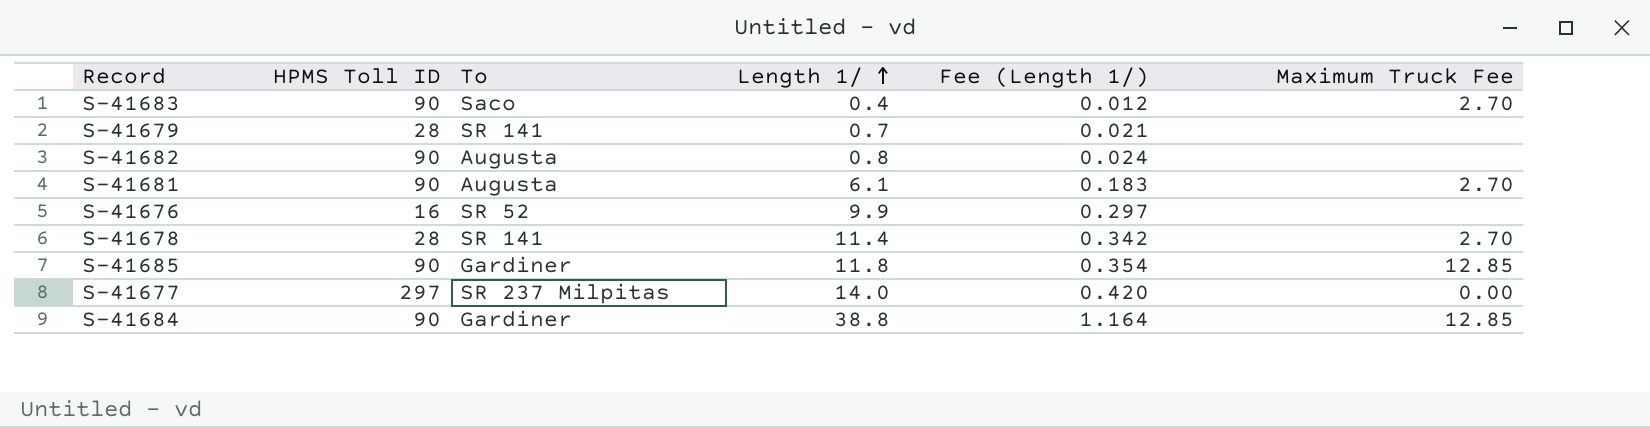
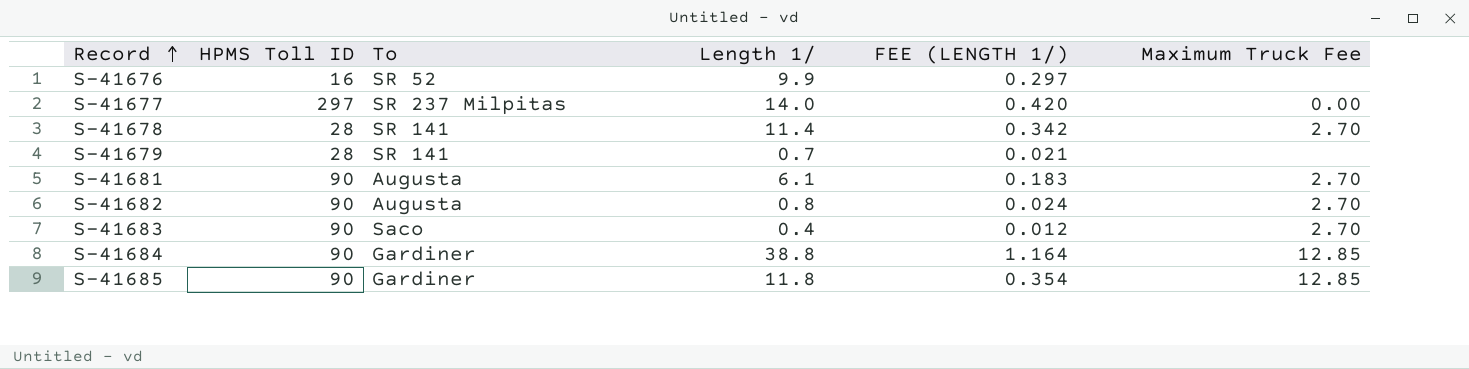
row order: Length 1/ ascending -> Record ascending
column name: Fee (Length 1/) -> FEE (LENGTH 1/)
S-41682 | Maximum Truck Fee: none -> 2.70

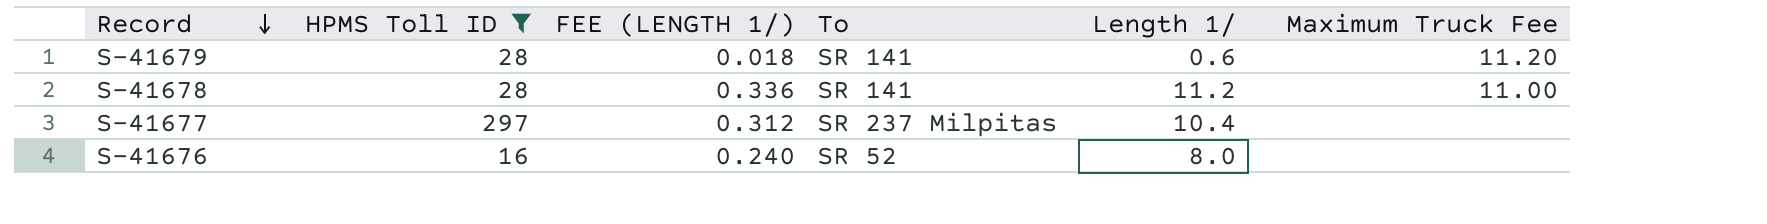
filter: none -> HPMS Toll ID != 90
row order: Record ascending -> Record descending
column FEE (LENGTH 1/) | position: 5 -> 3
S-41679 | FEE (LENGTH 1/): 0.021 -> 0.018
S-41679 | Length 1/: 0.7 -> 0.6
S-41679 | Maximum Truck Fee: none -> 11.20
S-41678 | FEE (LENGTH 1/): 0.342 -> 0.336
S-41678 | Length 1/: 11.4 -> 11.2
S-41678 | Maximum Truck Fee: 2.70 -> 11.00
S-41677 | FEE (LENGTH 1/): 0.420 -> 0.312
S-41677 | Length 1/: 14.0 -> 10.4
S-41677 | Maximum Truck Fee: 0.00 -> none
S-41676 | FEE (LENGTH 1/): 0.297 -> 0.240
S-41676 | Length 1/: 9.9 -> 8.0

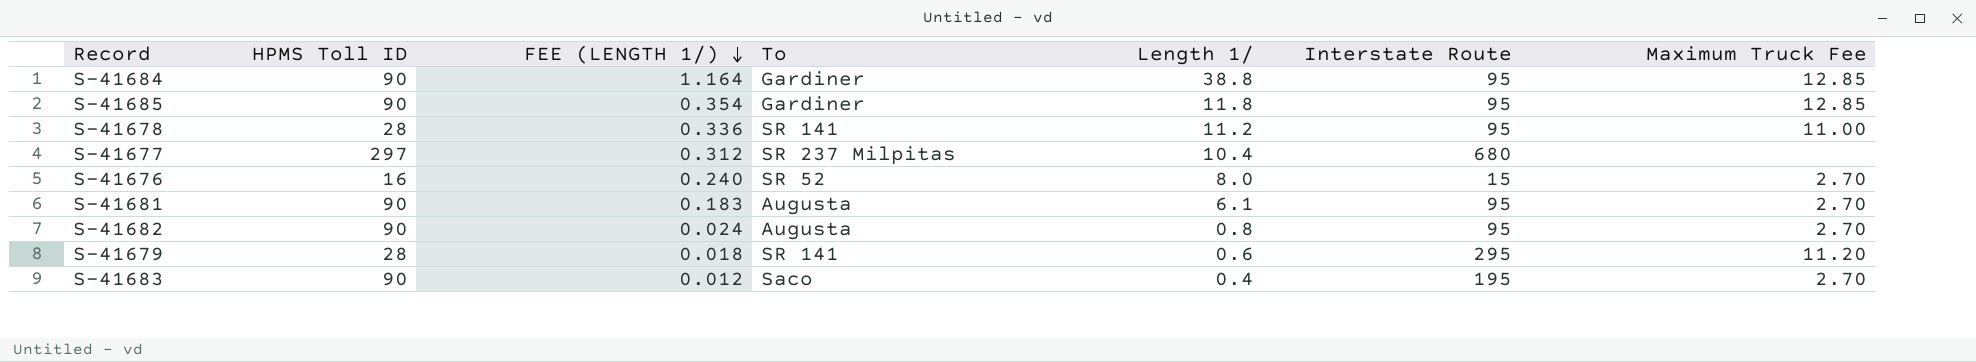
filter: HPMS Toll ID != 90 -> none
row order: Record descending -> FEE (LENGTH 1/) descending
column Interstate Route | position: none -> 6
S-41676 | Maximum Truck Fee: none -> 2.70

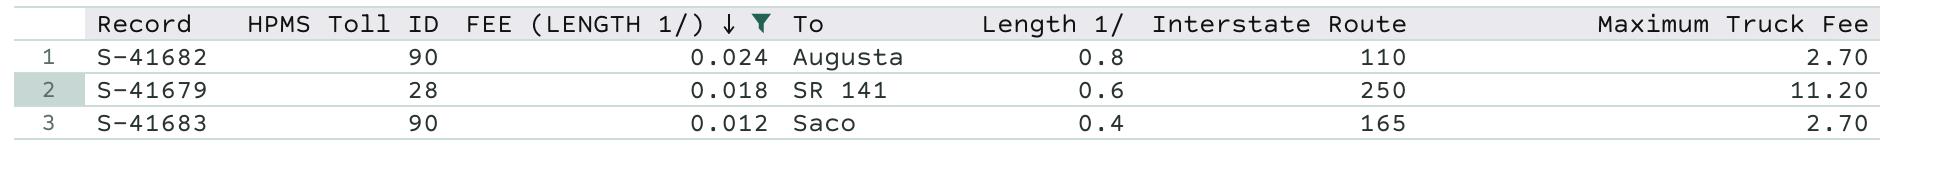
filter: none -> FEE (LENGTH 1/) <= 0.024
S-41682 | Interstate Route: 95 -> 110
S-41679 | Interstate Route: 295 -> 250
S-41683 | Interstate Route: 195 -> 165

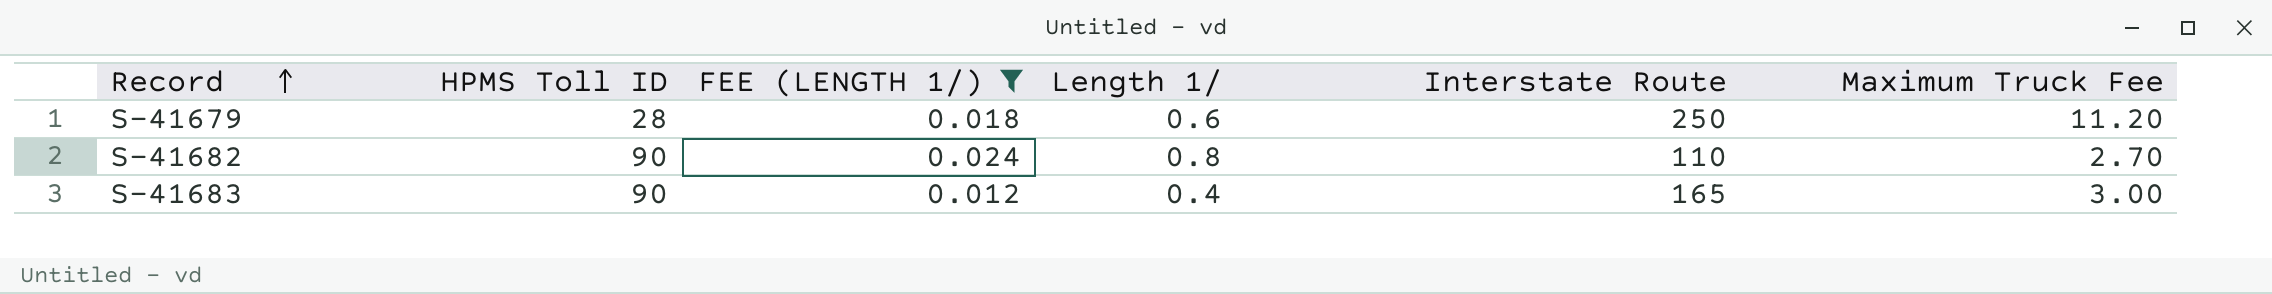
row order: FEE (LENGTH 1/) descending -> Record ascending
column To | position: 4 -> none
S-41683 | Maximum Truck Fee: 2.70 -> 3.00

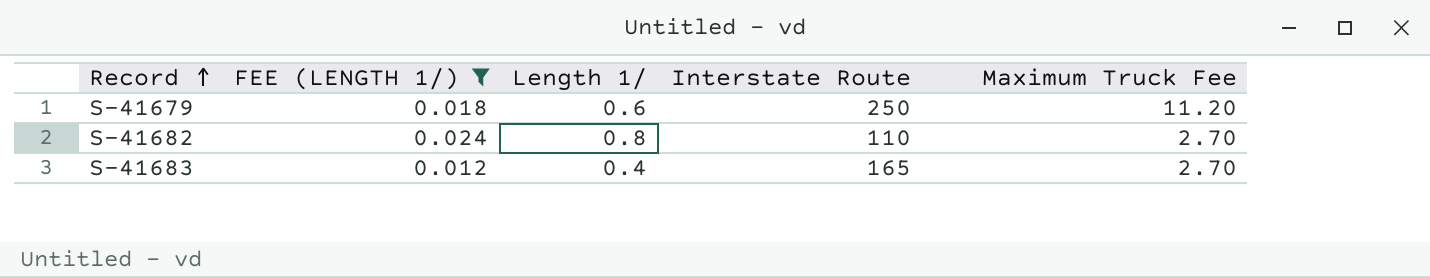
column HPMS Toll ID | position: 2 -> none
S-41683 | Maximum Truck Fee: 3.00 -> 2.70

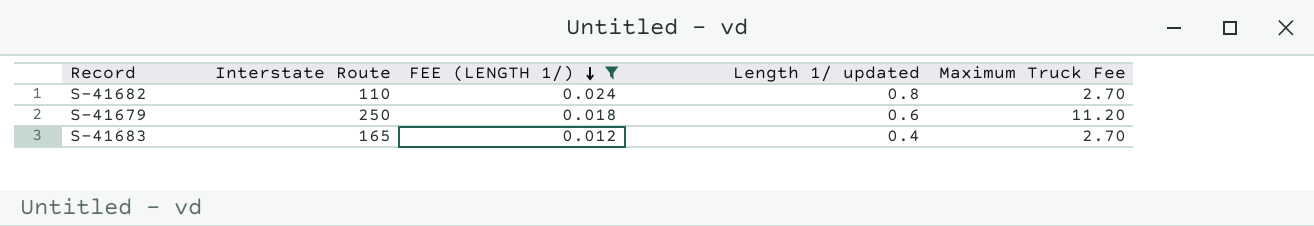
row order: Record ascending -> FEE (LENGTH 1/) descending
column Interstate Route | position: 4 -> 2
column name: Length 1/ -> Length 1/ updated

